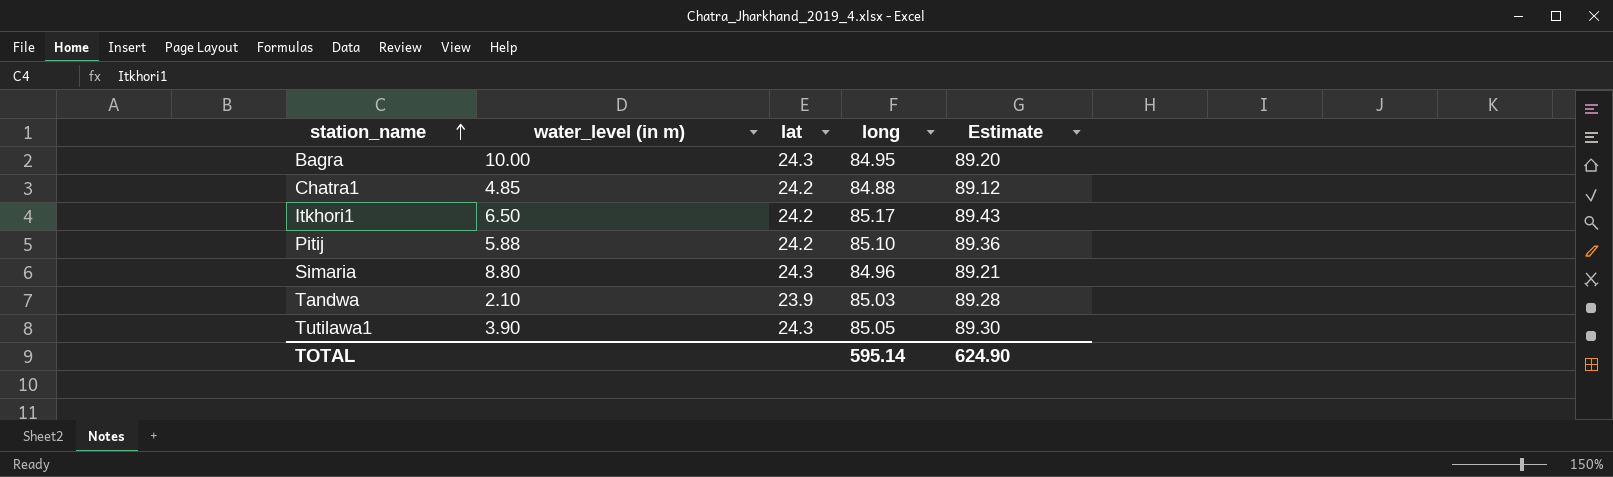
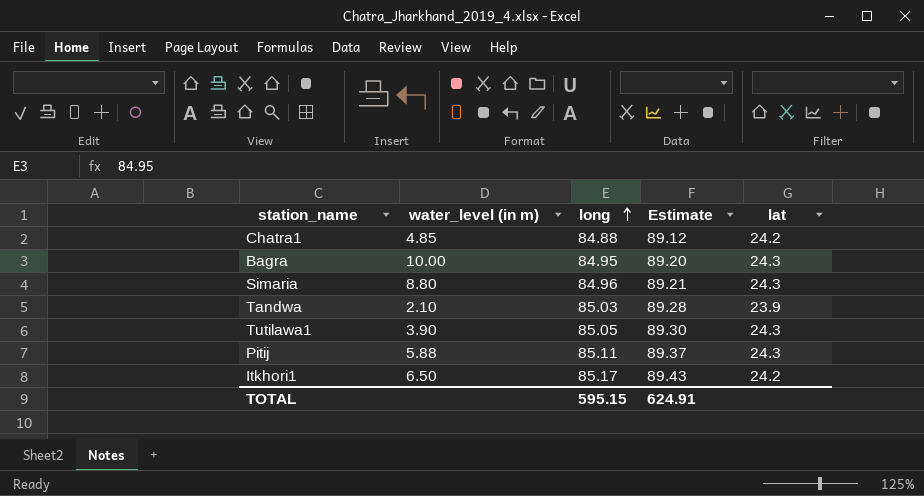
row order: station_name ascending -> long ascending
column lat | position: 3 -> 5
Pitij | long: 85.10 -> 85.11
Pitij | Estimate: 89.36 -> 89.37
Pitij | lat: 24.2 -> 24.3
TOTAL | long: 595.14 -> 595.15
TOTAL | Estimate: 624.90 -> 624.91

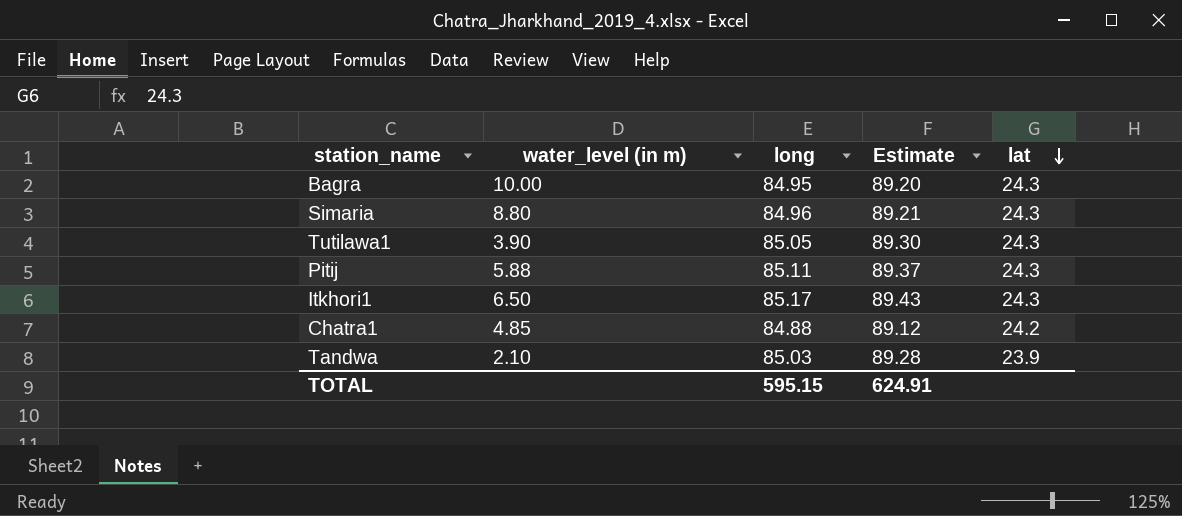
row order: long ascending -> lat descending
Itkhori1 | lat: 24.2 -> 24.3

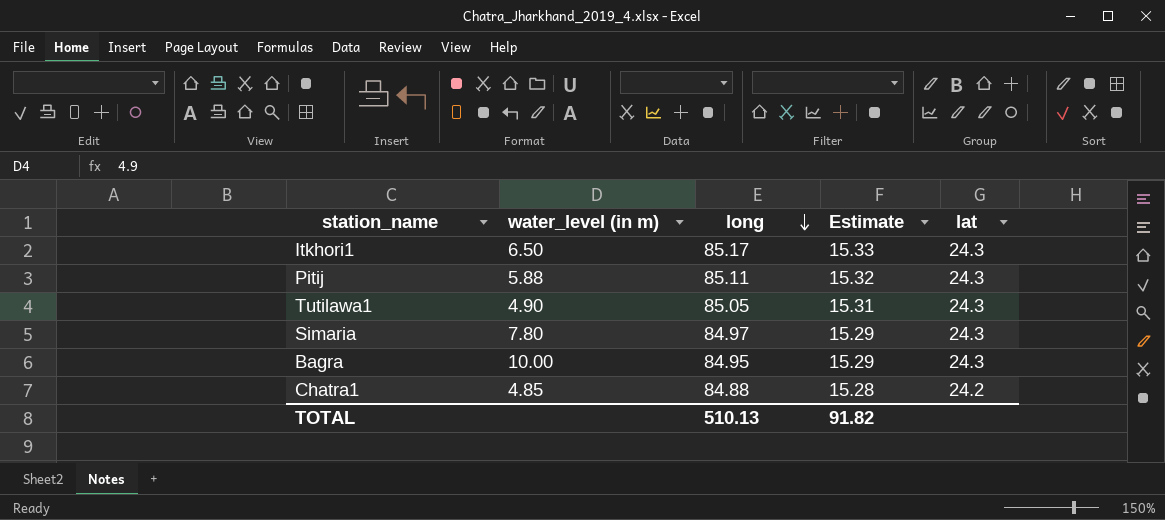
row order: lat descending -> long descending
column Estimate | formula: [long] * 1.05 -> [long] * 0.18
row Tandwa: 2.10 | 85.03 | 89.28 | 23.9 -> none
Tutilawa1 | water_level (in m): 3.90 -> 4.90
Simaria | water_level (in m): 8.80 -> 7.80
Simaria | long: 84.96 -> 84.97
TOTAL | long: 595.15 -> 510.13
TOTAL | Estimate: 624.91 -> 91.82

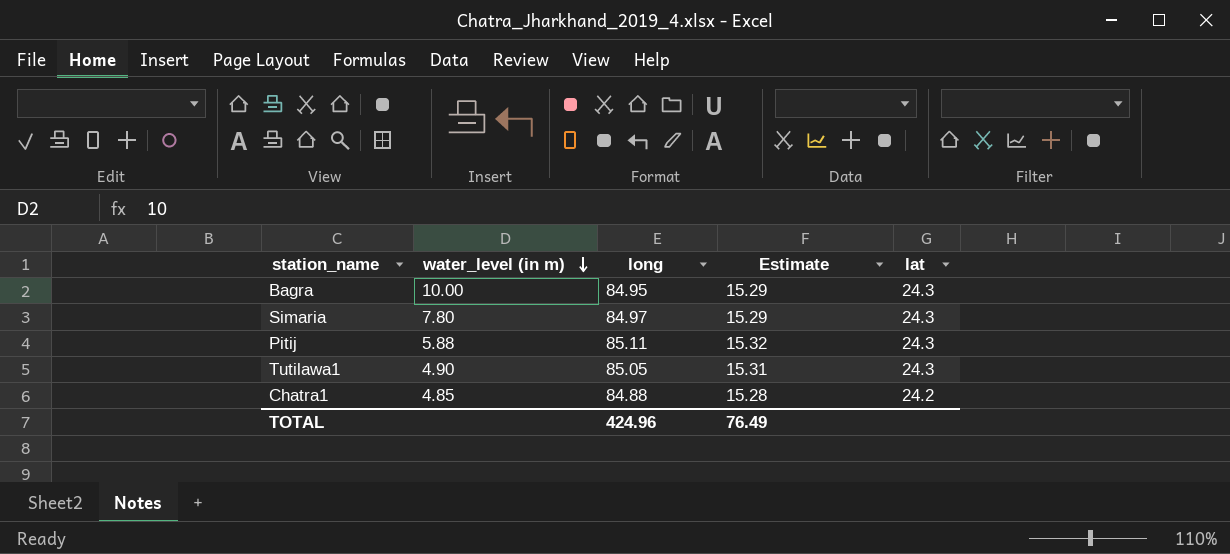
row order: long descending -> water_level (in m) descending
row Itkhori1: 6.50 | 85.17 | 15.33 | 24.3 -> none
TOTAL | long: 510.13 -> 424.96
TOTAL | Estimate: 91.82 -> 76.49

